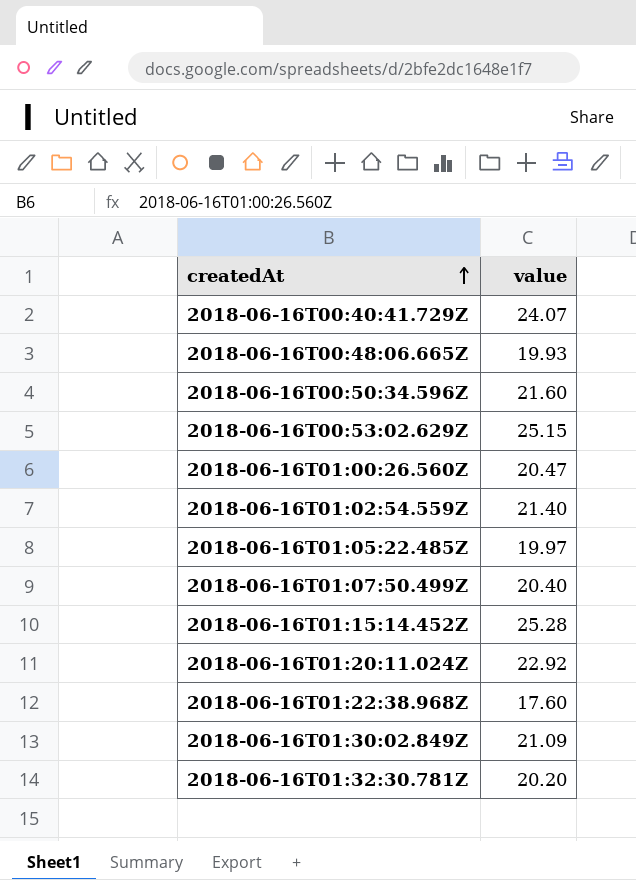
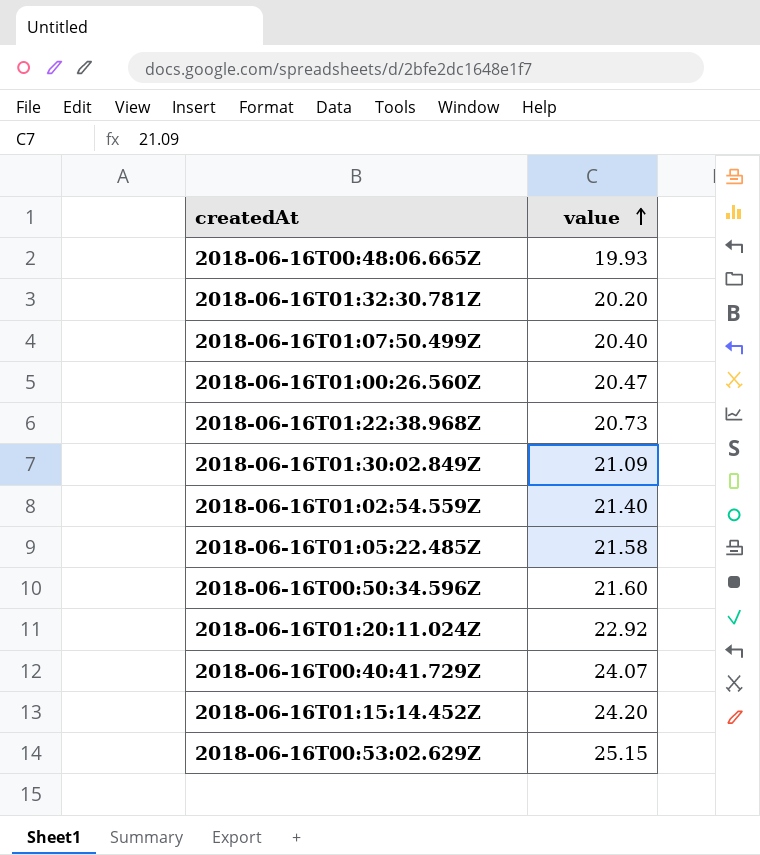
row order: createdAt ascending -> value ascending
2018-06-16T01:22:38.968Z | value: 17.60 -> 20.73
2018-06-16T01:05:22.485Z | value: 19.97 -> 21.58
2018-06-16T01:15:14.452Z | value: 25.28 -> 24.20

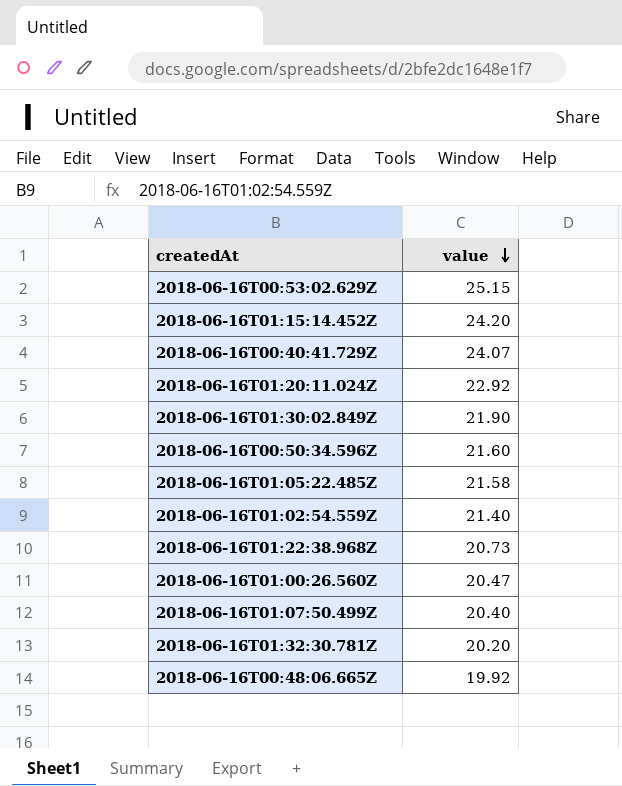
row order: value ascending -> value descending
2018-06-16T01:30:02.849Z | value: 21.09 -> 21.90
2018-06-16T00:48:06.665Z | value: 19.93 -> 19.92

